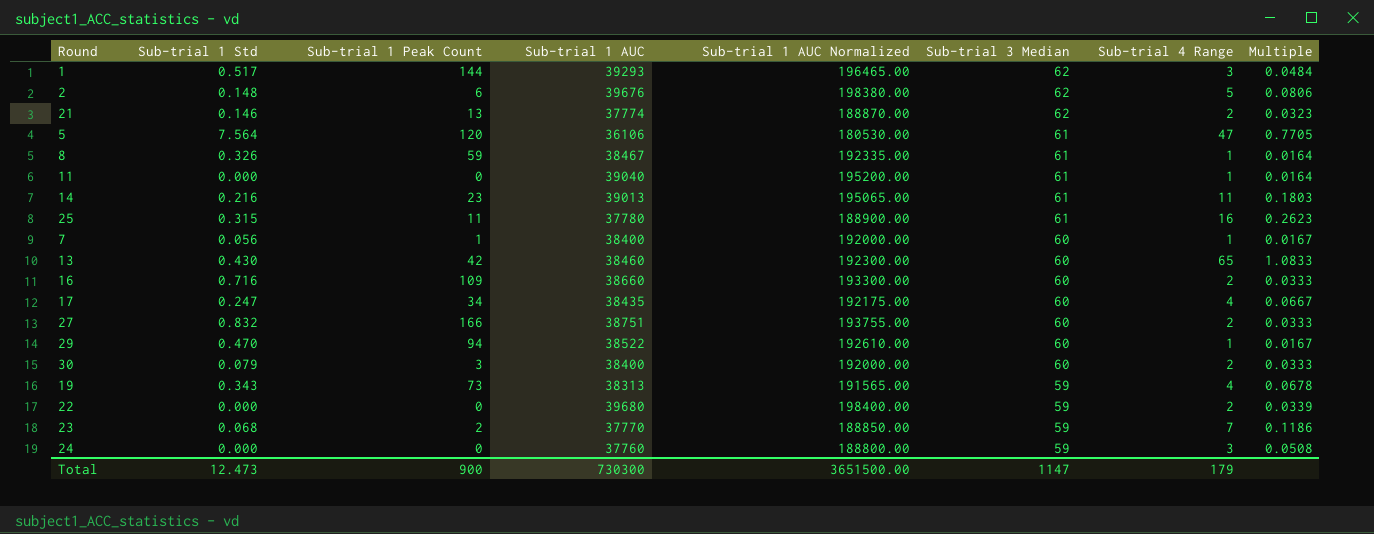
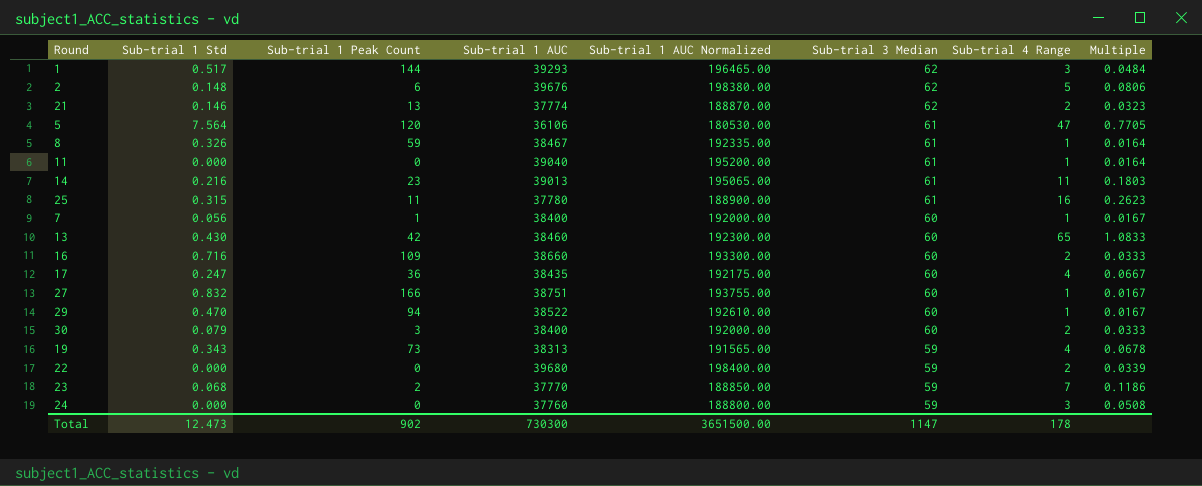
17 | Sub-trial 1 Peak Count: 34 -> 36
27 | Sub-trial 4 Range: 2 -> 1
27 | Multiple: 0.0333 -> 0.0167
Total | Sub-trial 1 Peak Count: 900 -> 902
Total | Sub-trial 4 Range: 179 -> 178

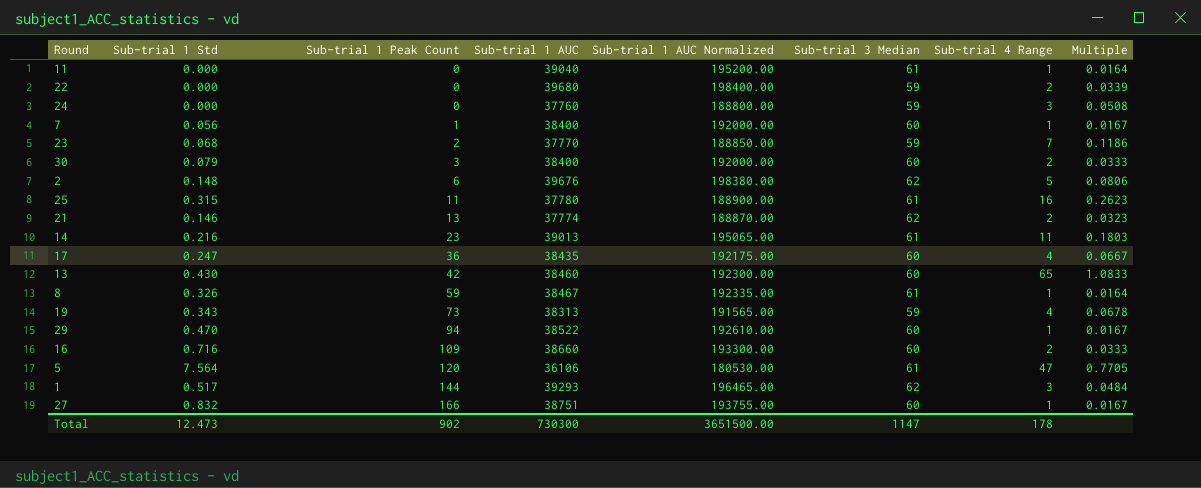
row order: Sub-trial 3 Median descending -> Sub-trial 1 Peak Count ascending

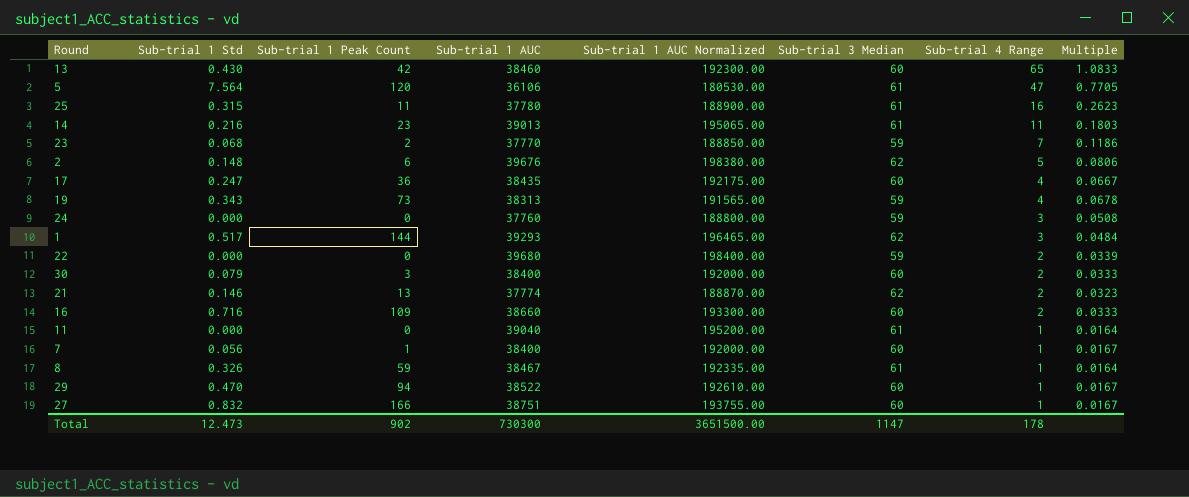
row order: Sub-trial 1 Peak Count ascending -> Sub-trial 4 Range descending

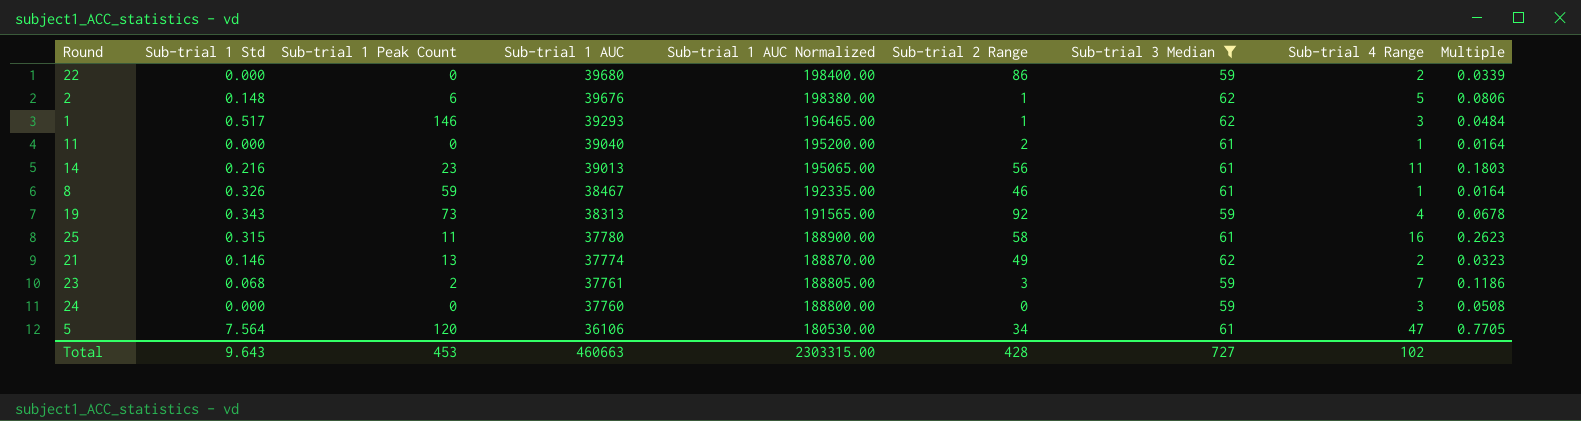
filter: none -> Sub-trial 3 Median != 60
row order: Sub-trial 4 Range descending -> Sub-trial 1 AUC descending
column Sub-trial 2 Range | position: none -> 6
1 | Sub-trial 1 Peak Count: 144 -> 146
23 | Sub-trial 1 AUC: 37770 -> 37761
23 | Sub-trial 1 AUC Normalized: 188850.00 -> 188805.00
Total | Sub-trial 1 Std: 12.473 -> 9.643
Total | Sub-trial 1 Peak Count: 902 -> 453
Total | Sub-trial 1 AUC: 730300 -> 460663
Total | Sub-trial 1 AUC Normalized: 3651500.00 -> 2303315.00
Total | Sub-trial 3 Median: 1147 -> 727
Total | Sub-trial 4 Range: 178 -> 102

